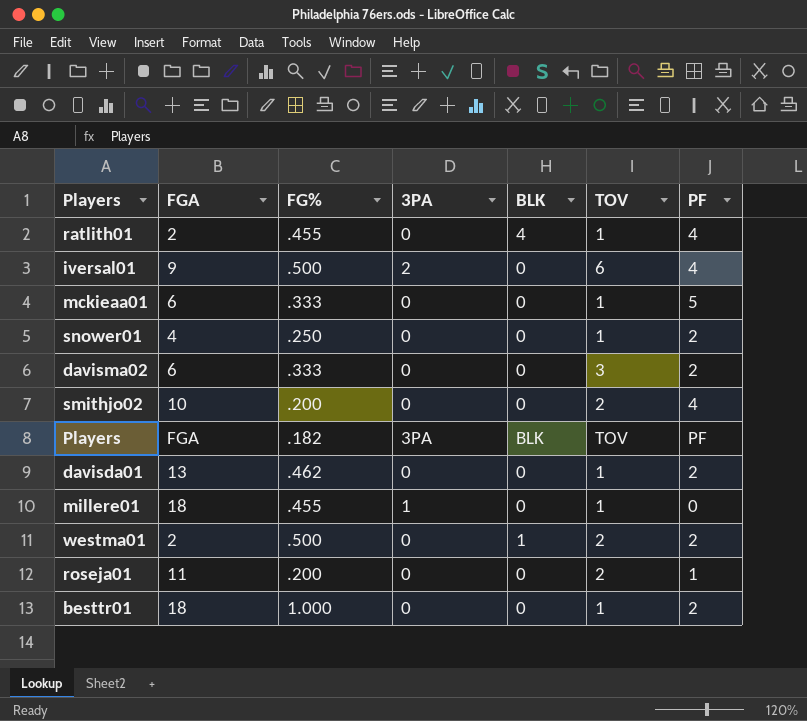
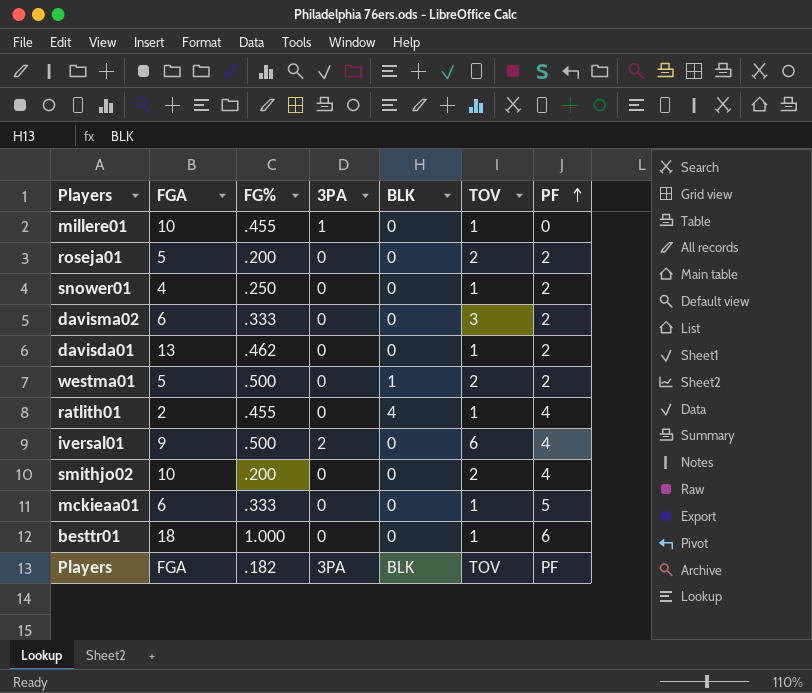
row order: none -> PF ascending
millere01 | FGA: 18 -> 10
roseja01 | FGA: 11 -> 5
roseja01 | PF: 1 -> 2
westma01 | FGA: 2 -> 5
besttr01 | PF: 2 -> 6

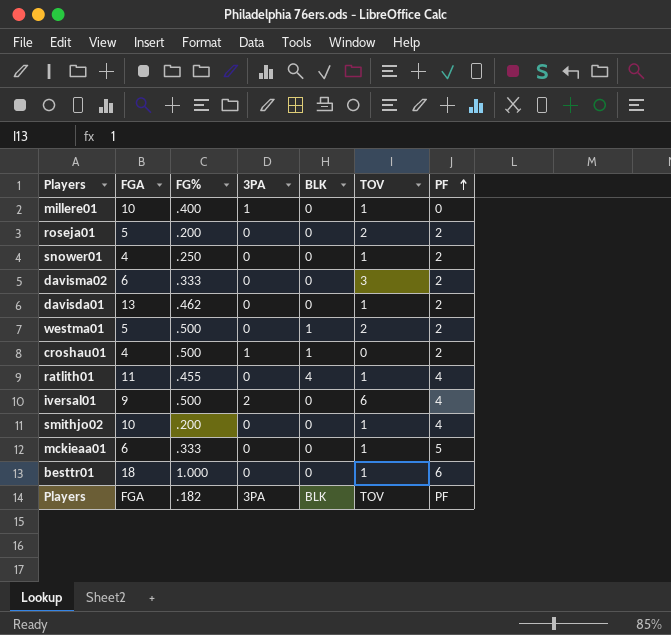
millere01 | FG%: .455 -> .400
row croshau01: none -> 4 | .500 | 1 | 1 | 0 | 2
ratlith01 | FGA: 2 -> 11
smithjo02 | TOV: 2 -> 1

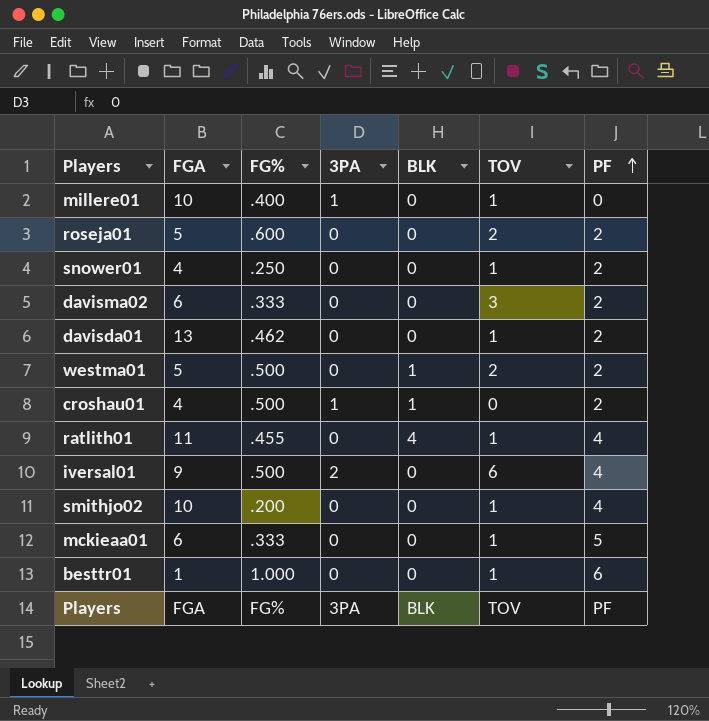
roseja01 | FG%: .200 -> .600
besttr01 | FGA: 18 -> 1
Players | FG%: .182 -> FG%

